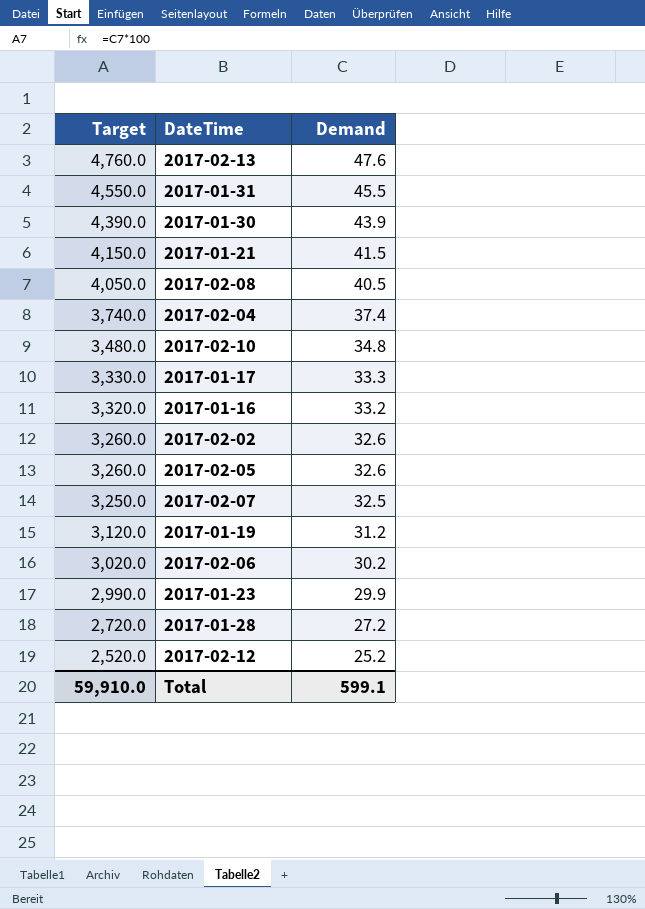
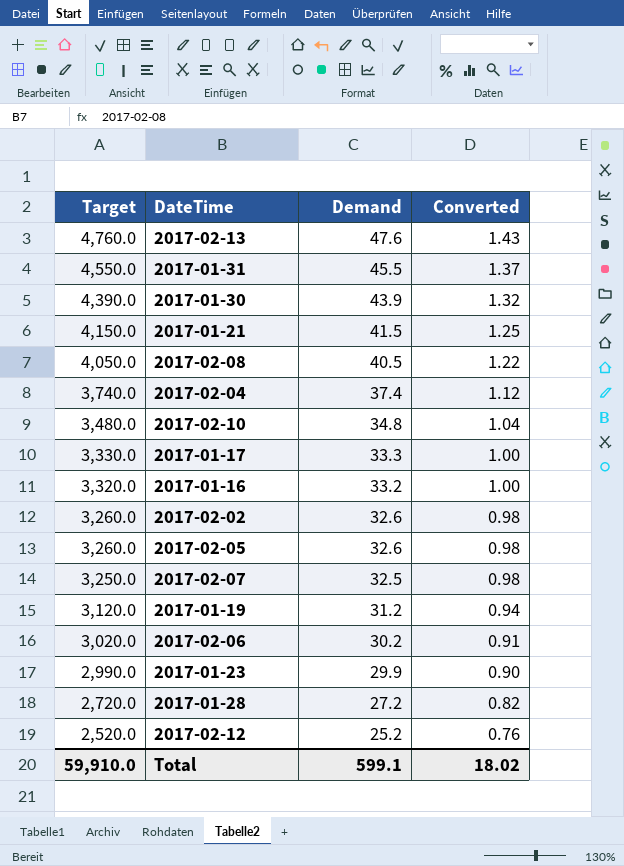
column Converted | formula: none -> [Demand] * 0.03

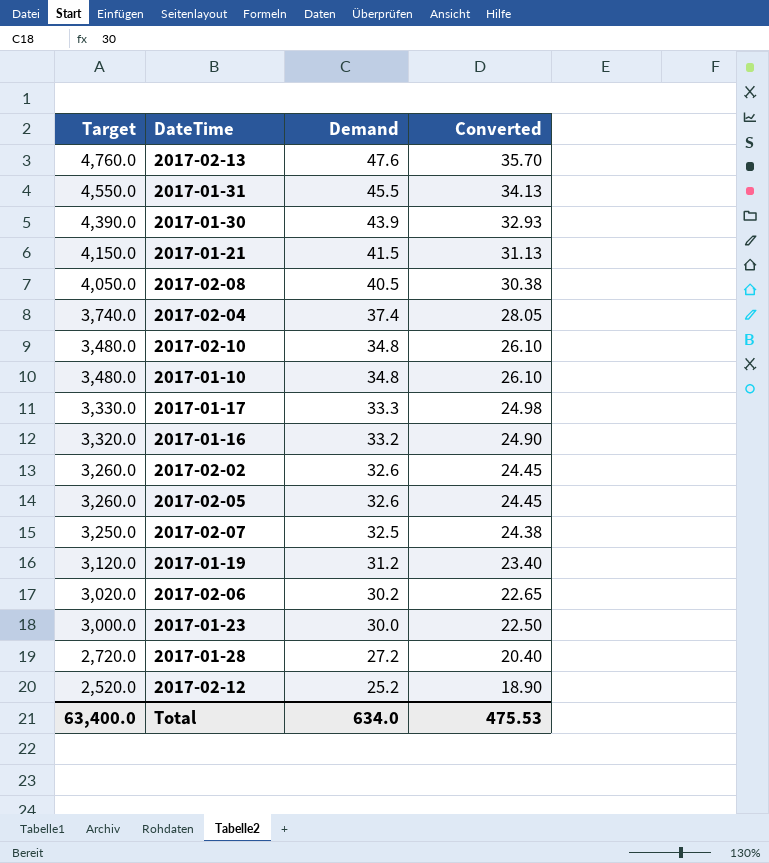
column Converted | formula: [Demand] * 0.03 -> [Demand] * 0.75
row 2017-01-10: none -> 3,480.0 | 34.8 | 26.10
2017-01-23 | Target: 2,990.0 -> 3,000.0
2017-01-23 | Demand: 29.9 -> 30.0
Total | Target: 59,910.0 -> 63,400.0
Total | Demand: 599.1 -> 634.0
Total | Converted: 18.02 -> 475.53

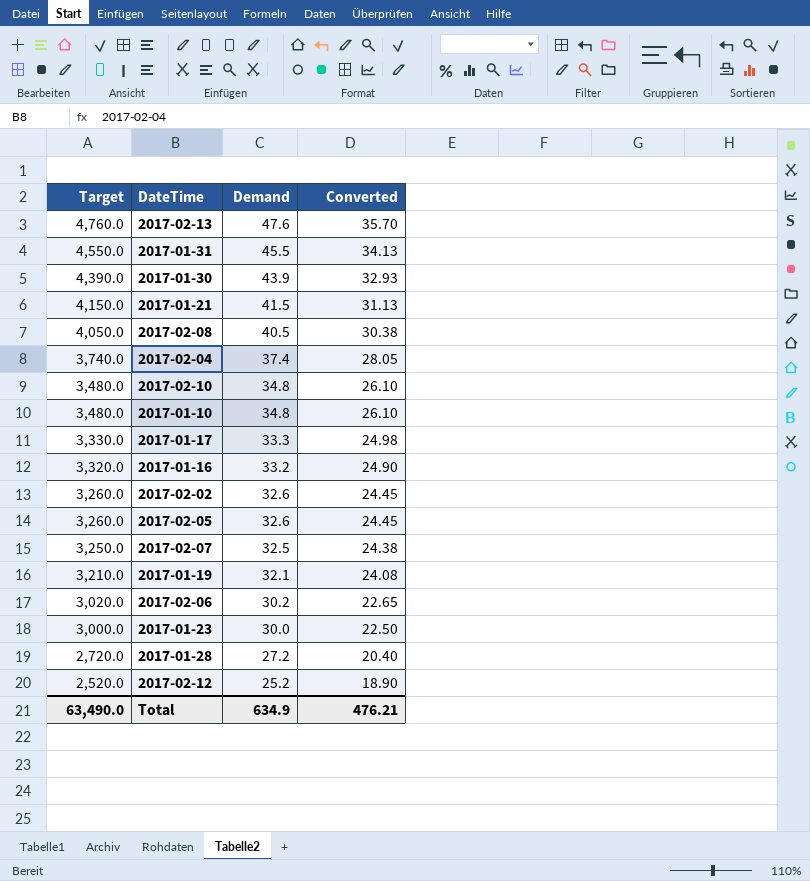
2017-01-19 | Target: 3,120.0 -> 3,210.0
2017-01-19 | Demand: 31.2 -> 32.1
2017-01-19 | Converted: 23.40 -> 24.08
Total | Target: 63,400.0 -> 63,490.0
Total | Demand: 634.0 -> 634.9
Total | Converted: 475.53 -> 476.21

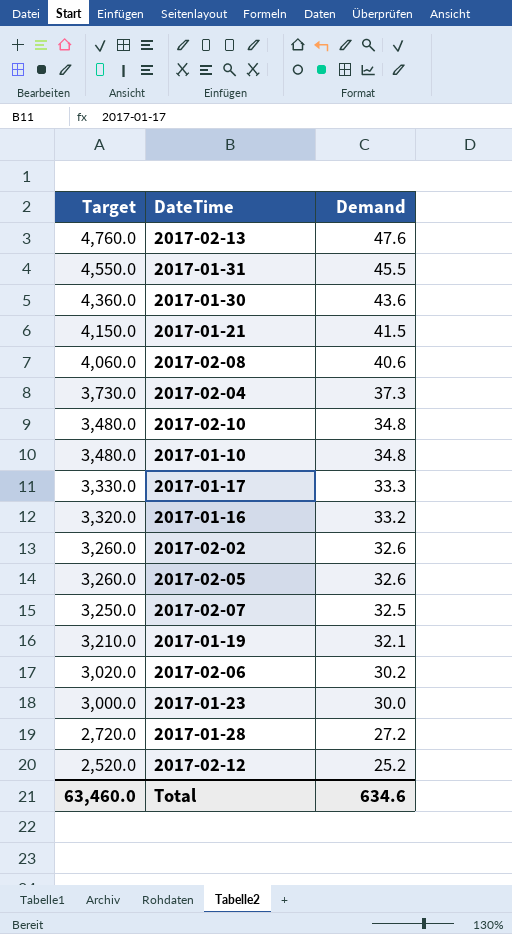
column Converted | formula: [Demand] * 0.75 -> none
2017-01-30 | Target: 4,390.0 -> 4,360.0
2017-01-30 | Demand: 43.9 -> 43.6
2017-02-08 | Target: 4,050.0 -> 4,060.0
2017-02-08 | Demand: 40.5 -> 40.6
2017-02-04 | Target: 3,740.0 -> 3,730.0
2017-02-04 | Demand: 37.4 -> 37.3
Total | Target: 63,490.0 -> 63,460.0
Total | Demand: 634.9 -> 634.6

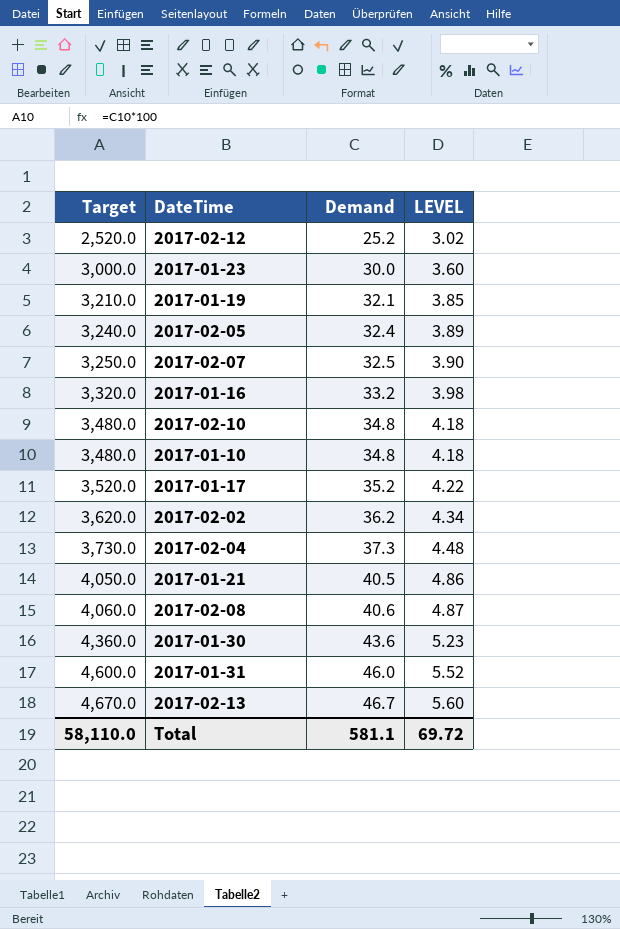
row order: Target descending -> Target ascending
column LEVEL | formula: none -> [Demand] * 0.12
row 2017-02-06: 3,020.0 | 30.2 -> none
row 2017-01-28: 2,720.0 | 27.2 -> none
2017-02-05 | Target: 3,260.0 -> 3,240.0
2017-02-05 | Demand: 32.6 -> 32.4
2017-01-17 | Target: 3,330.0 -> 3,520.0
2017-01-17 | Demand: 33.3 -> 35.2
2017-02-02 | Target: 3,260.0 -> 3,620.0
2017-02-02 | Demand: 32.6 -> 36.2
2017-01-21 | Target: 4,150.0 -> 4,050.0
2017-01-21 | Demand: 41.5 -> 40.5
2017-01-31 | Target: 4,550.0 -> 4,600.0
2017-01-31 | Demand: 45.5 -> 46.0
2017-02-13 | Target: 4,760.0 -> 4,670.0
2017-02-13 | Demand: 47.6 -> 46.7
Total | Target: 63,460.0 -> 58,110.0
Total | Demand: 634.6 -> 581.1

